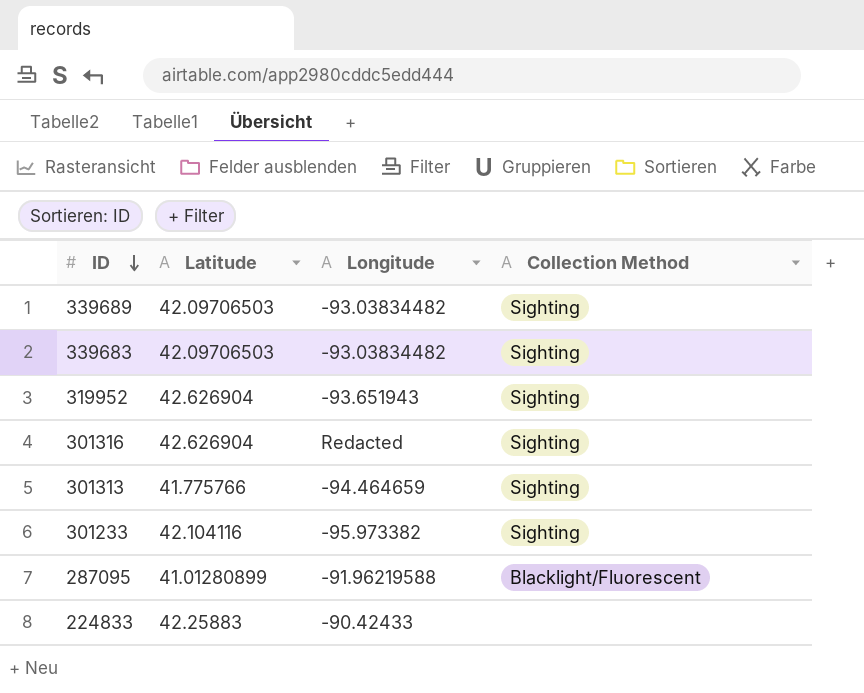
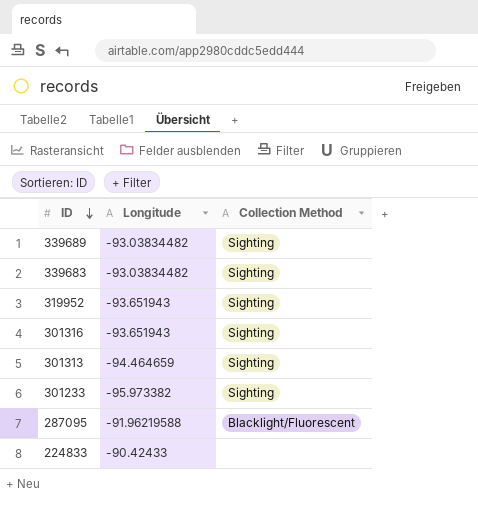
column Latitude | position: 2 -> none
301316 | Longitude: Redacted -> -93.651943

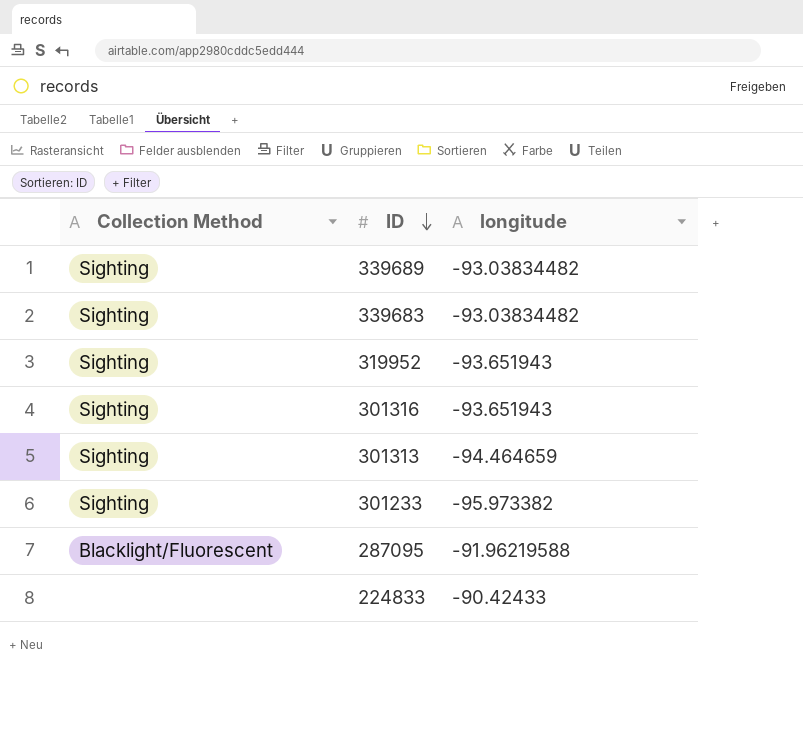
column Collection Method | position: 3 -> 1
column name: Longitude -> longitude

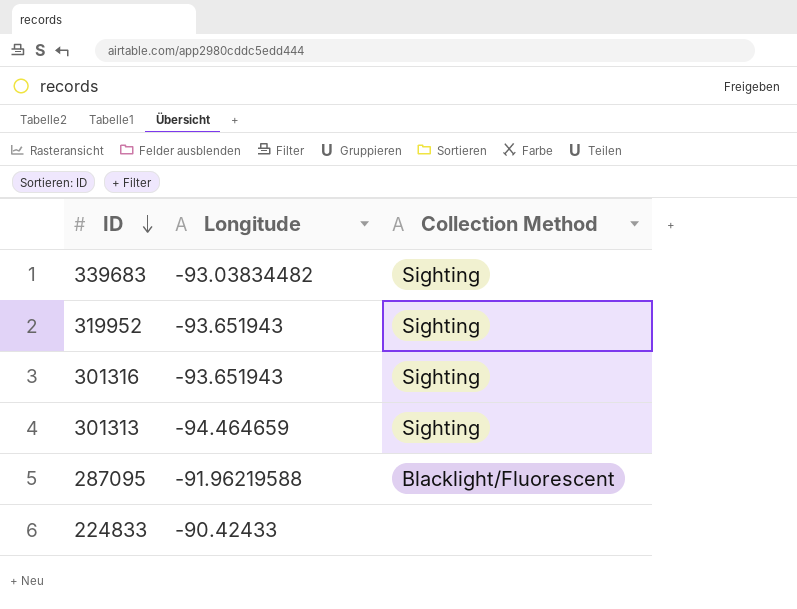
column name: longitude -> Longitude
column Collection Method | position: 1 -> 3
row 339689: Sighting | -93.03834482 -> none
row 301233: Sighting | -95.973382 -> none

